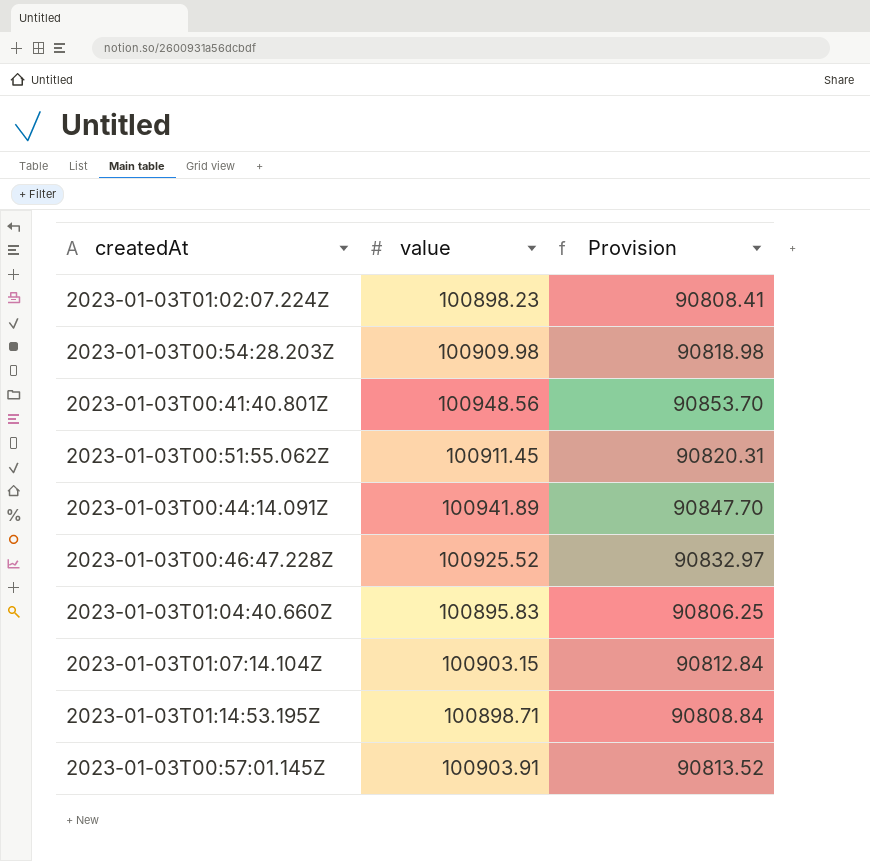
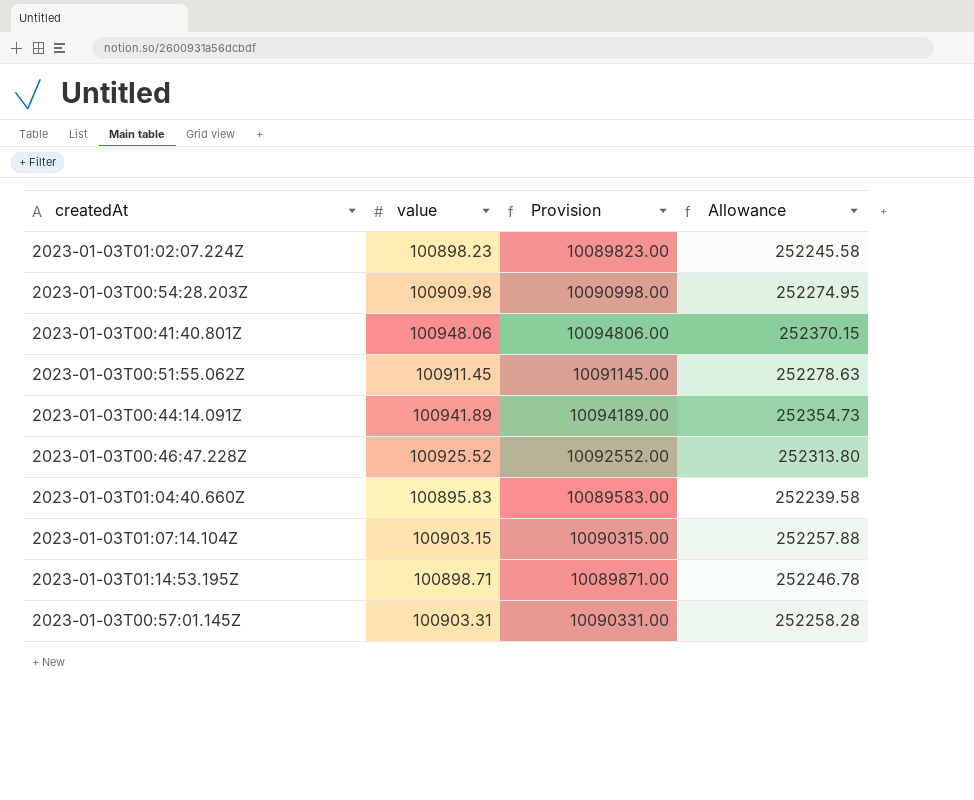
column Provision | formula: [value] * 0.9 -> [value] * 100
column Allowance | formula: none -> [value] * 2.5
2023-01-03T00:41:40.801Z | value: 100948.56 -> 100948.06
2023-01-03T00:57:01.145Z | value: 100903.91 -> 100903.31

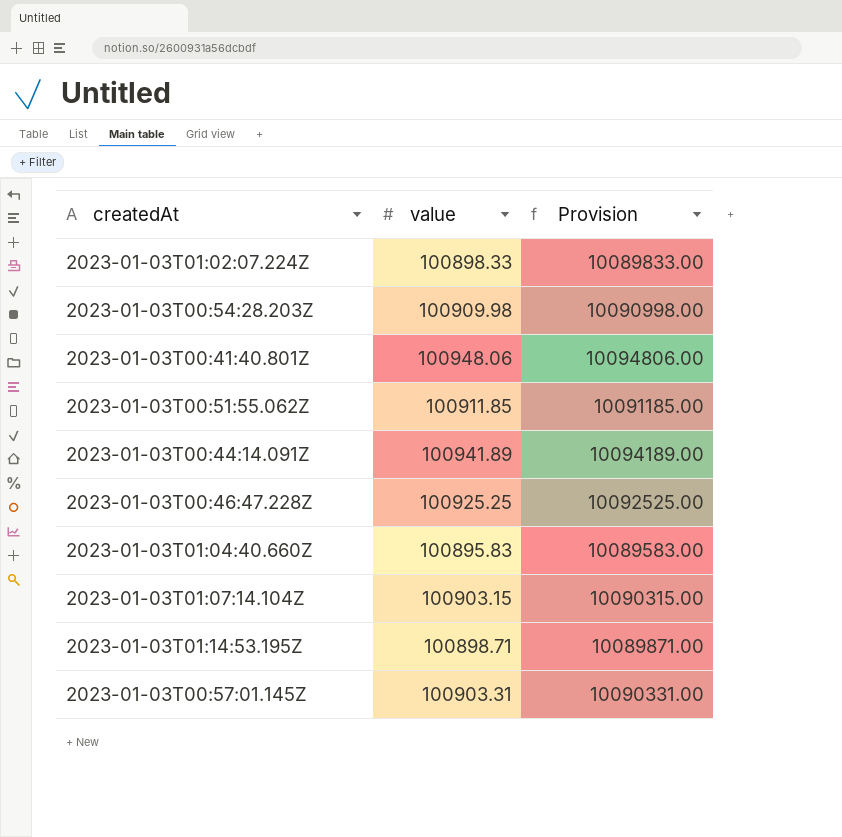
column Allowance | formula: [value] * 2.5 -> none
2023-01-03T01:02:07.224Z | value: 100898.23 -> 100898.33
2023-01-03T01:02:07.224Z | Provision: 10089823.00 -> 10089833.00
2023-01-03T00:51:55.062Z | value: 100911.45 -> 100911.85
2023-01-03T00:51:55.062Z | Provision: 10091145.00 -> 10091185.00
2023-01-03T00:46:47.228Z | value: 100925.52 -> 100925.25
2023-01-03T00:46:47.228Z | Provision: 10092552.00 -> 10092525.00

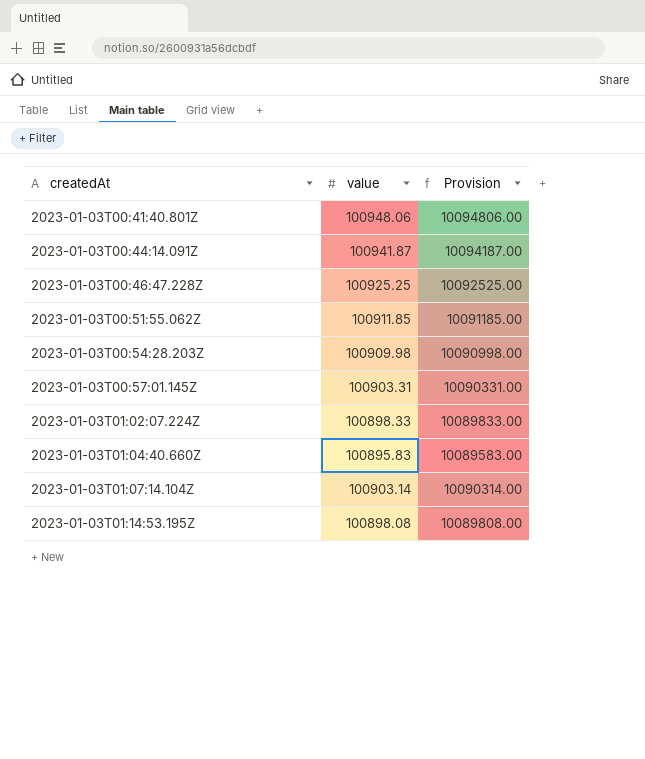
row order: none -> createdAt ascending
2023-01-03T00:44:14.091Z | value: 100941.89 -> 100941.87
2023-01-03T00:44:14.091Z | Provision: 10094189.00 -> 10094187.00
2023-01-03T01:07:14.104Z | value: 100903.15 -> 100903.14
2023-01-03T01:07:14.104Z | Provision: 10090315.00 -> 10090314.00
2023-01-03T01:14:53.195Z | value: 100898.71 -> 100898.08
2023-01-03T01:14:53.195Z | Provision: 10089871.00 -> 10089808.00

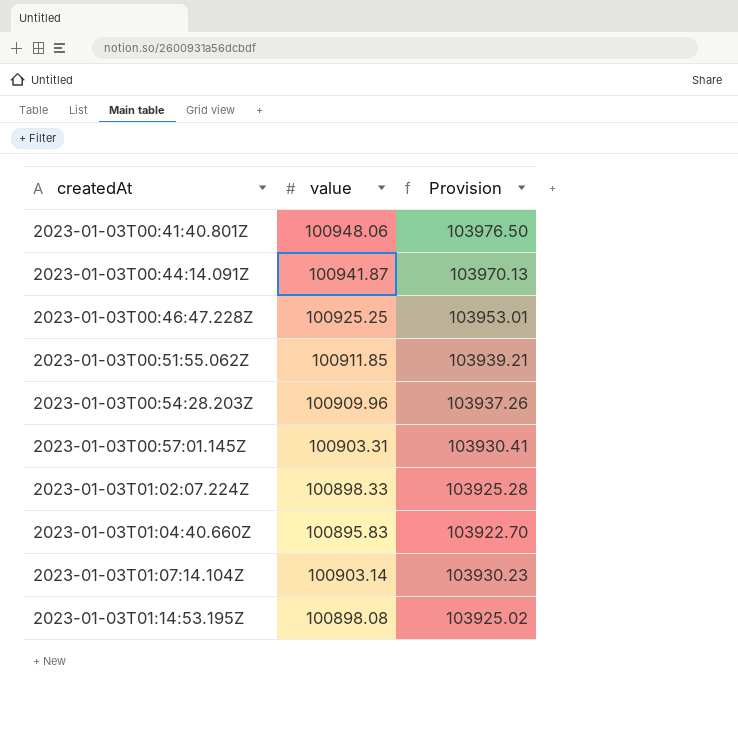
column Provision | formula: [value] * 100 -> [value] * 1.03
2023-01-03T00:54:28.203Z | value: 100909.98 -> 100909.96

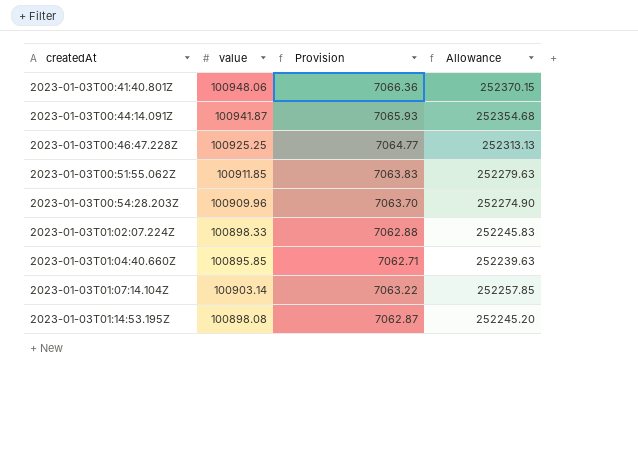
column Provision | formula: [value] * 1.03 -> [value] * 0.07
column Allowance | formula: none -> [value] * 2.5
row 2023-01-03T00:57:01.145Z: 100903.31 | 103930.41 -> none
2023-01-03T01:04:40.660Z | value: 100895.83 -> 100895.85

